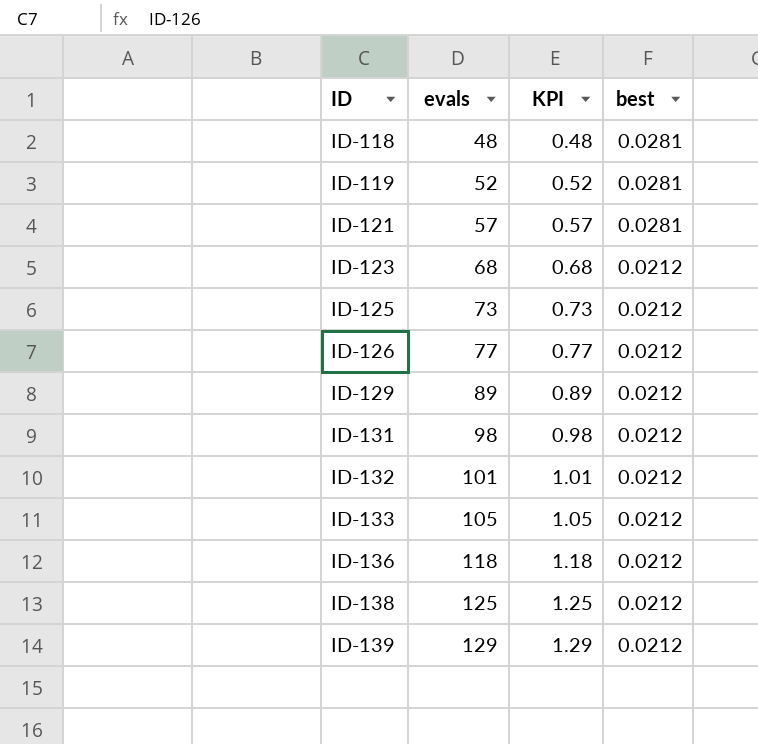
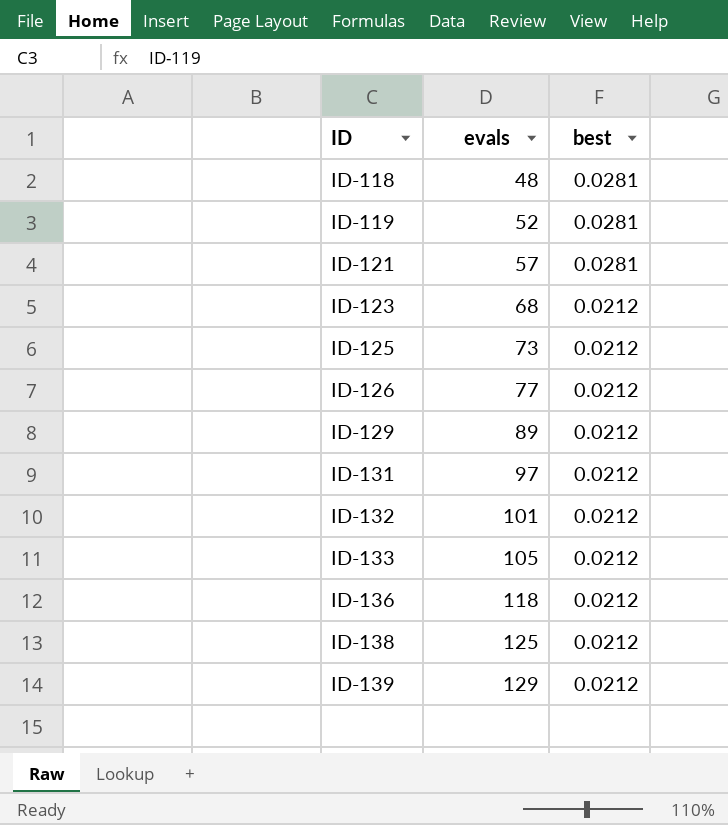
column KPI | formula: [evals] * 0.01 -> none
ID-131 | evals: 98 -> 97

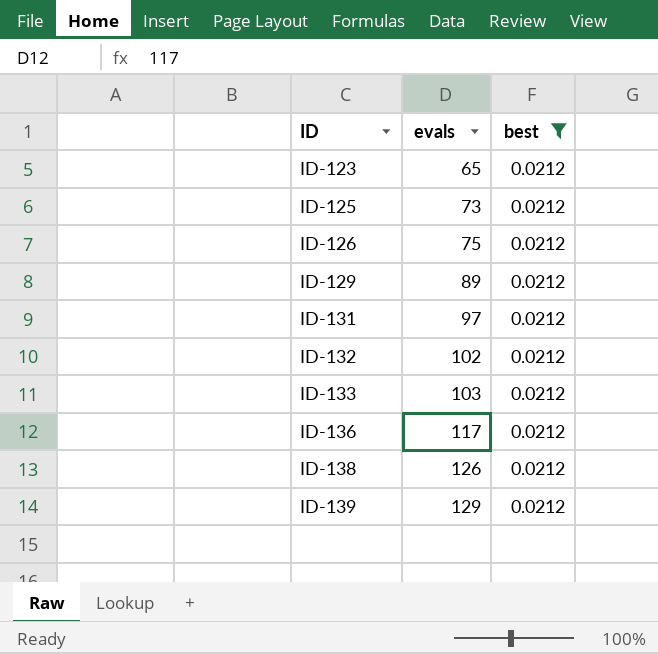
filter: none -> best = 0.0212
ID-123 | evals: 68 -> 65
ID-126 | evals: 77 -> 75
ID-132 | evals: 101 -> 102
ID-133 | evals: 105 -> 103
ID-136 | evals: 118 -> 117
ID-138 | evals: 125 -> 126

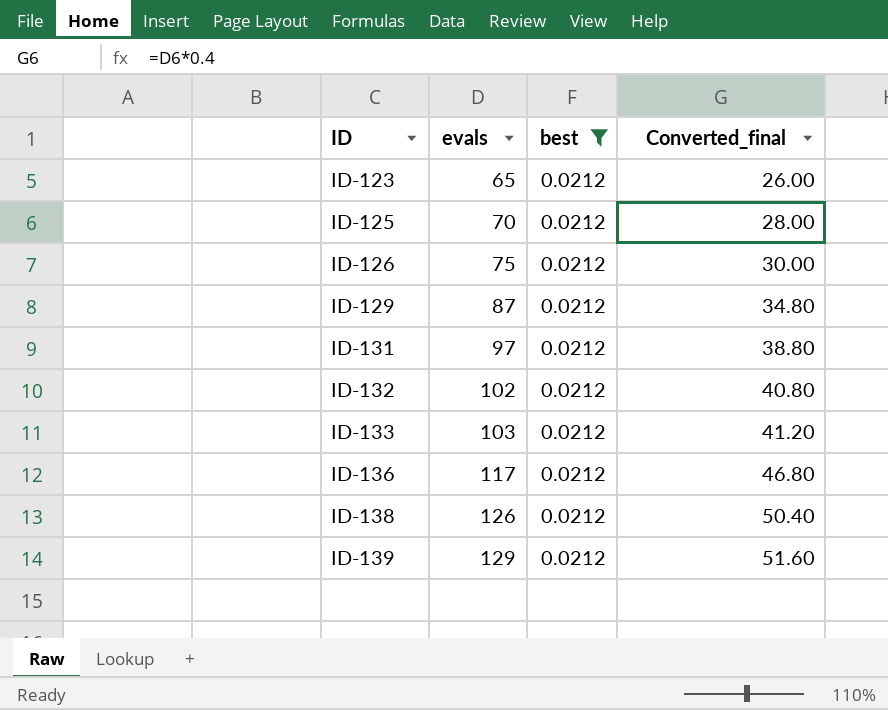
column Converted_final | formula: none -> [evals] * 0.4
ID-125 | evals: 73 -> 70
ID-129 | evals: 89 -> 87

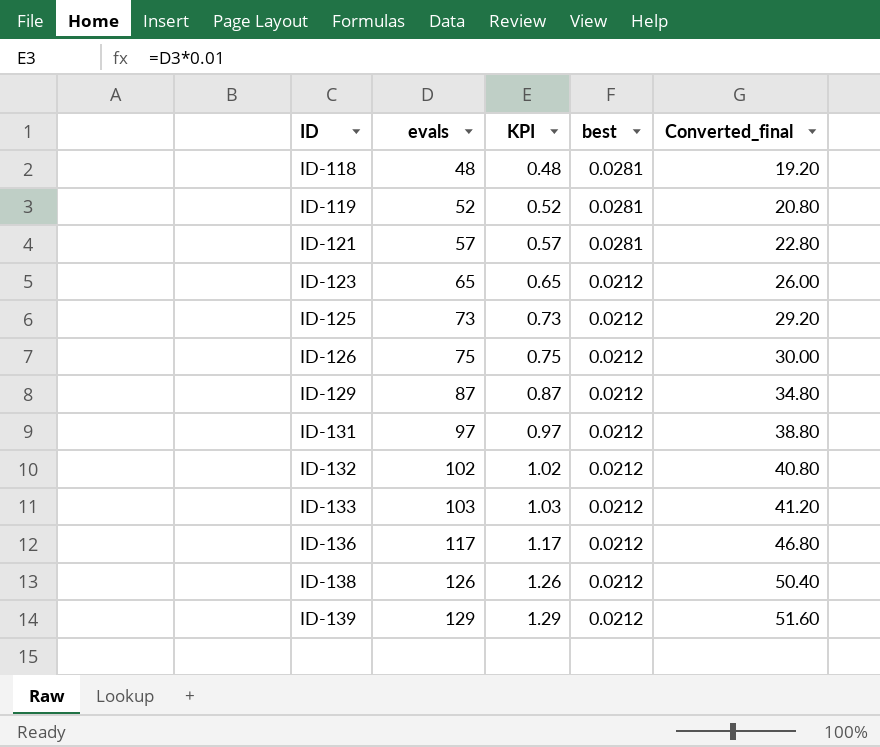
filter: best = 0.0212 -> none
column KPI | formula: none -> [evals] * 0.01
ID-125 | evals: 70 -> 73
ID-125 | Converted_final: 28.00 -> 29.20

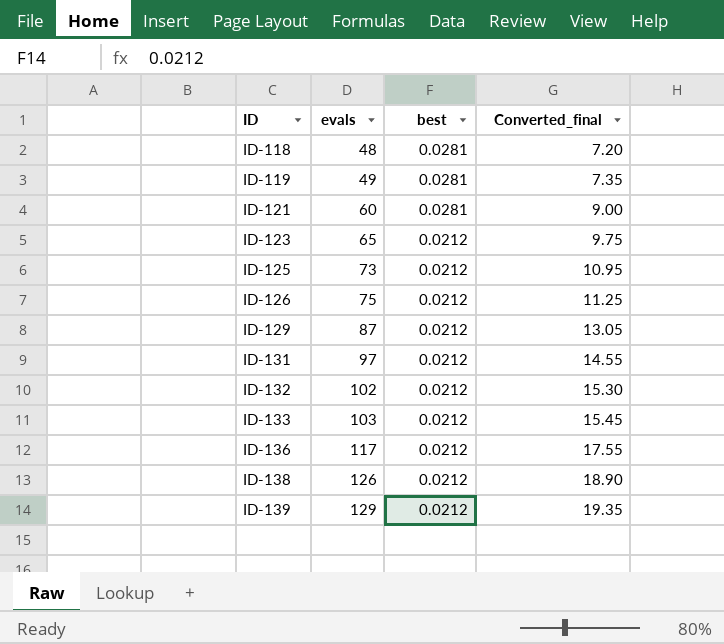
column KPI | formula: [evals] * 0.01 -> none
column Converted_final | formula: [evals] * 0.4 -> [evals] * 0.15
ID-119 | evals: 52 -> 49
ID-121 | evals: 57 -> 60

